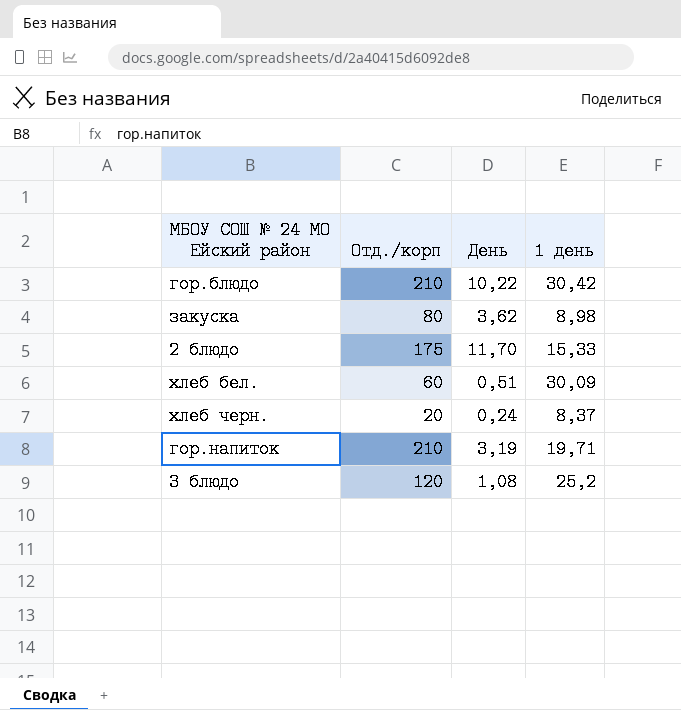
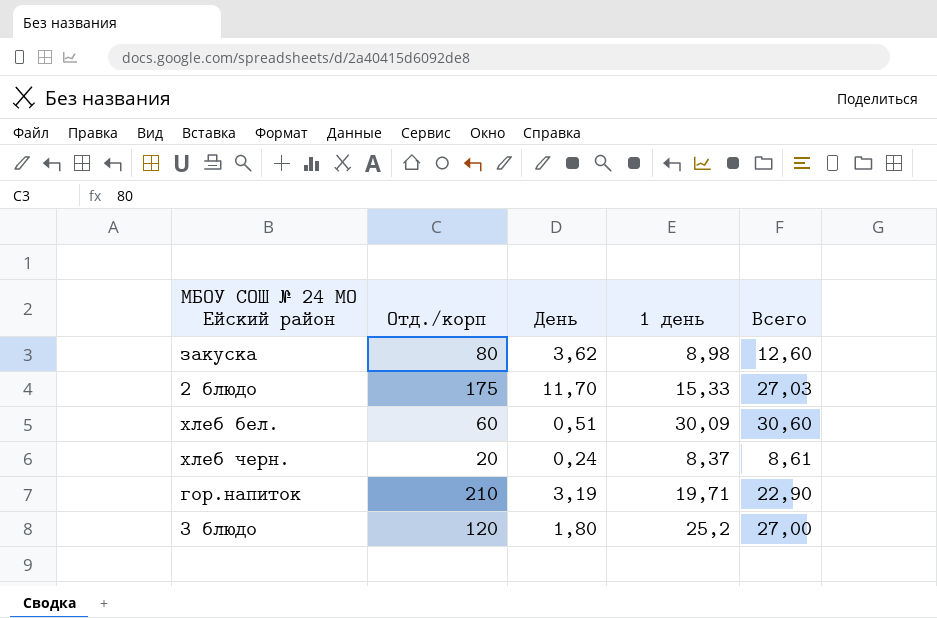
column Всего | formula: none -> [День] + [1 день]
row гор.блюдо: 210 | 10,22 | 30,42 -> none
3 блюдо | День: 1,08 -> 1,80

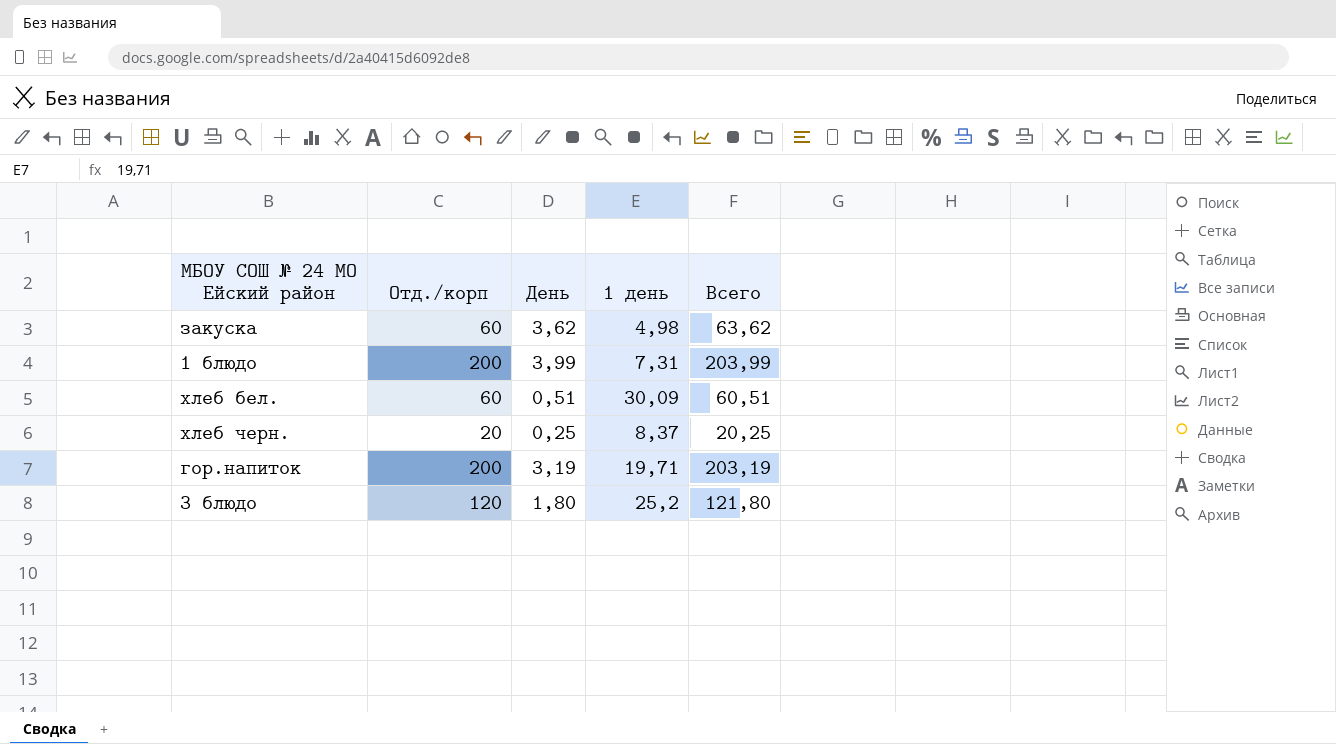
column Всего | formula: [День] + [1 день] -> [Отд./корп] + [День]
row 2 блюдо: 175 | 11,70 | 15,33 | 27,03 -> none
закуска | Отд./корп: 80 -> 60
закуска | 1 день: 8,98 -> 4,98
row 1 блюдо: none -> 200 | 3,99 | 7,31 | 203,99
хлеб черн. | День: 0,24 -> 0,25
гор.напиток | Отд./корп: 210 -> 200

